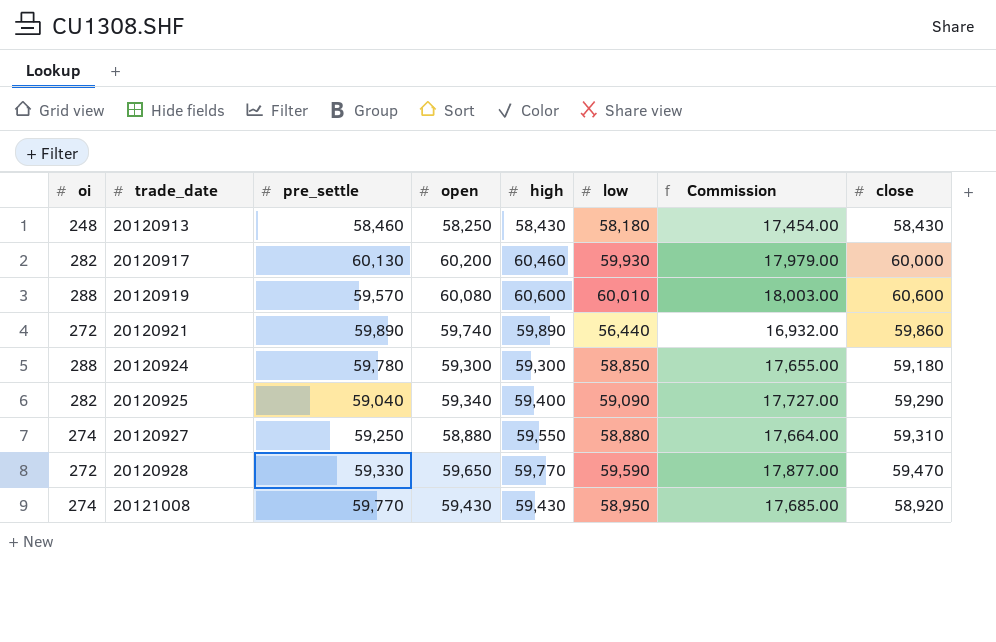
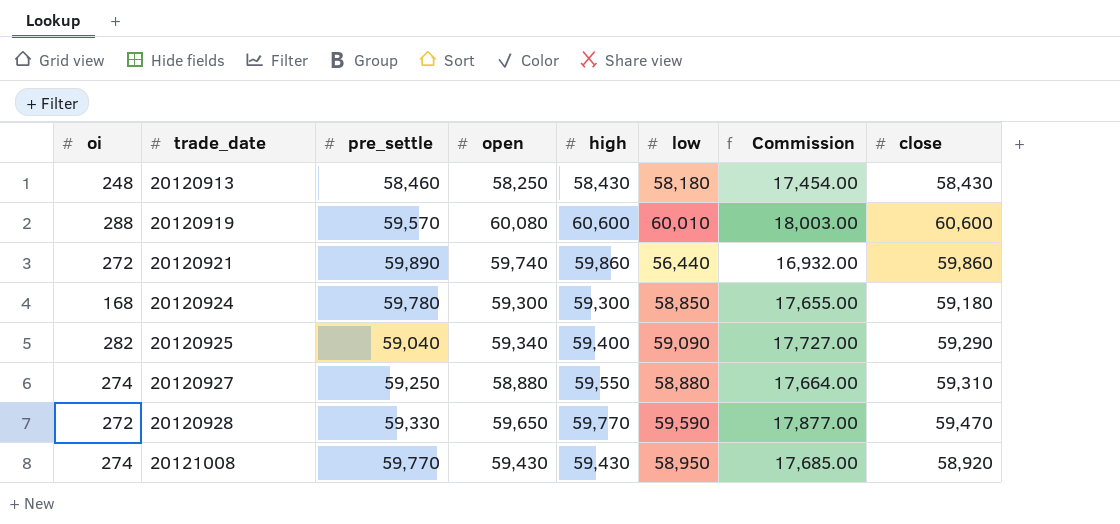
row 20120917: 282 | 60,130 | 60,200 | 60,460 | 59,930 | 17,979.00 | 60,000 -> none
20120921 | high: 59,890 -> 59,860
20120924 | oi: 288 -> 168

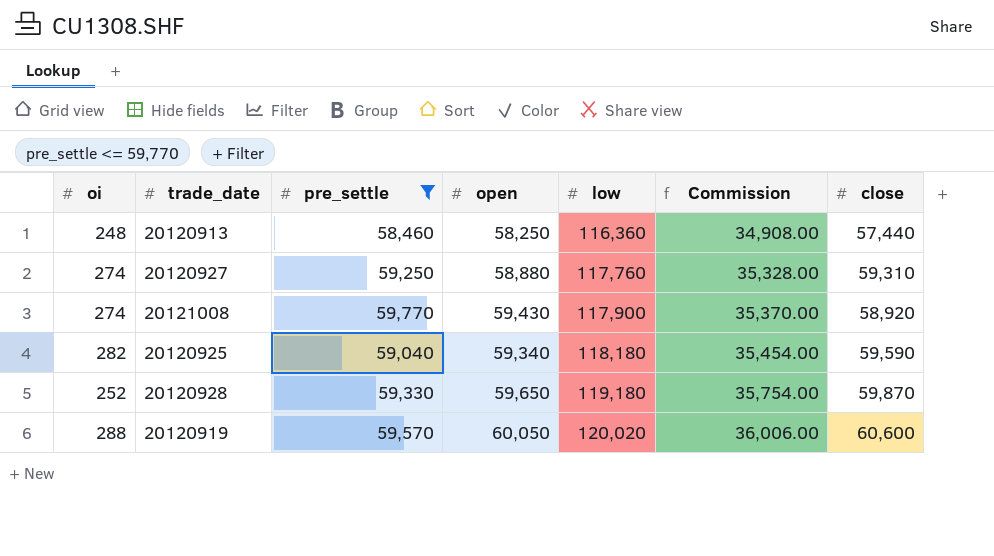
filter: none -> pre_settle <= 59,770
row order: trade_date ascending -> low ascending
column high | position: 5 -> none
20120913 | low: 58,180 -> 116,360
20120913 | Commission: 17,454.00 -> 34,908.00
20120913 | close: 58,430 -> 57,440
20120927 | low: 58,880 -> 117,760
20120927 | Commission: 17,664.00 -> 35,328.00
20121008 | low: 58,950 -> 117,900
20121008 | Commission: 17,685.00 -> 35,370.00
20120925 | low: 59,090 -> 118,180
20120925 | Commission: 17,727.00 -> 35,454.00
20120925 | close: 59,290 -> 59,590
20120928 | oi: 272 -> 252
20120928 | low: 59,590 -> 119,180
20120928 | Commission: 17,877.00 -> 35,754.00
20120928 | close: 59,470 -> 59,870
20120919 | open: 60,080 -> 60,050
20120919 | low: 60,010 -> 120,020
20120919 | Commission: 18,003.00 -> 36,006.00

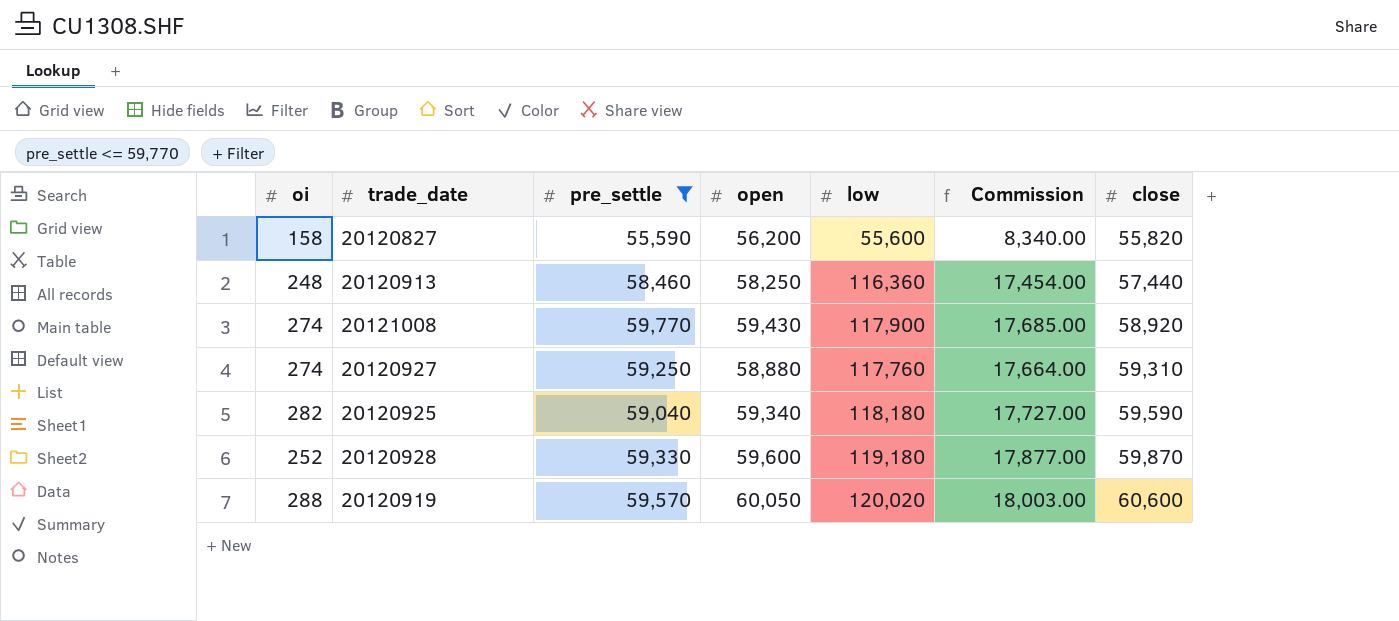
row order: low ascending -> close ascending
column Commission | formula: [low] * 0.3 -> [low] * 0.15
row 20120827: none -> 158 | 55,590 | 56,200 | 55,600 | 8,340.00 | 55,820
20120928 | open: 59,650 -> 59,600

